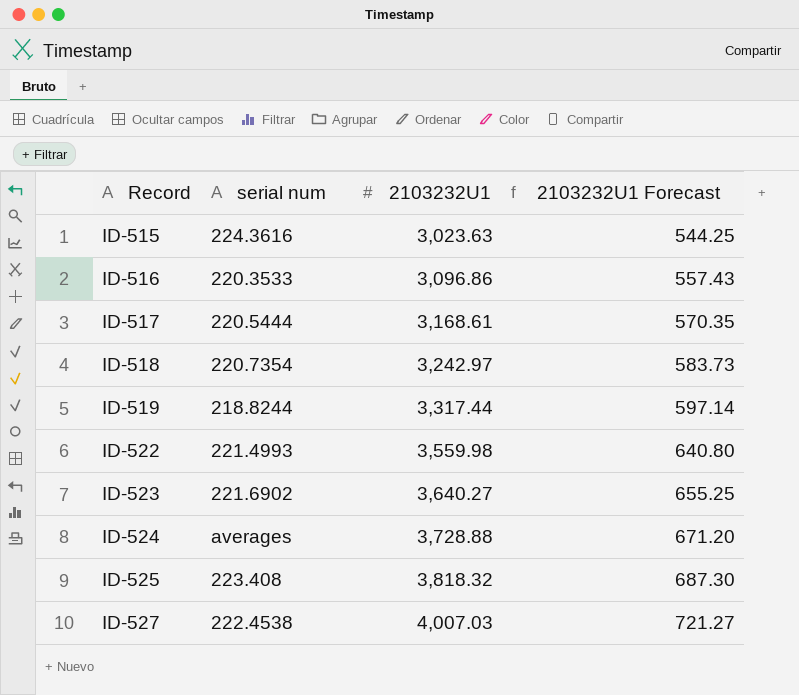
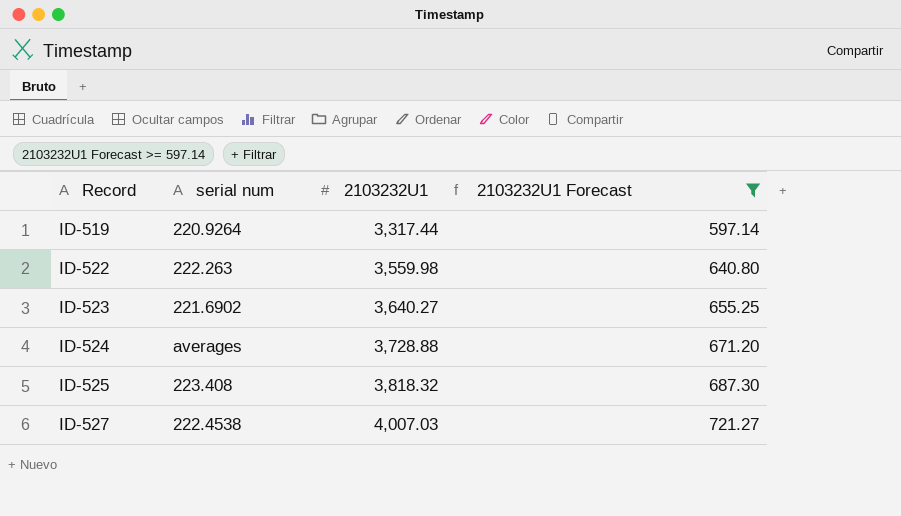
filter: none -> 2103232U1 Forecast >= 597.14
ID-519 | serial num: 218.8244 -> 220.9264
ID-522 | serial num: 221.4993 -> 222.263

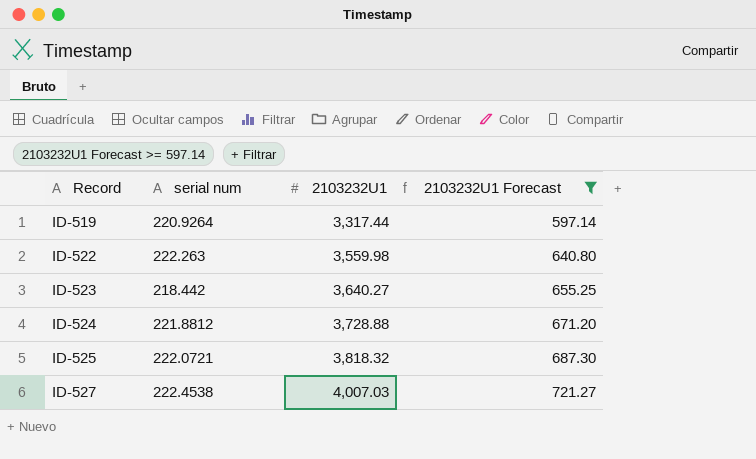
ID-523 | serial num: 221.6902 -> 218.442
ID-524 | serial num: averages -> 221.8812
ID-525 | serial num: 223.408 -> 222.0721

